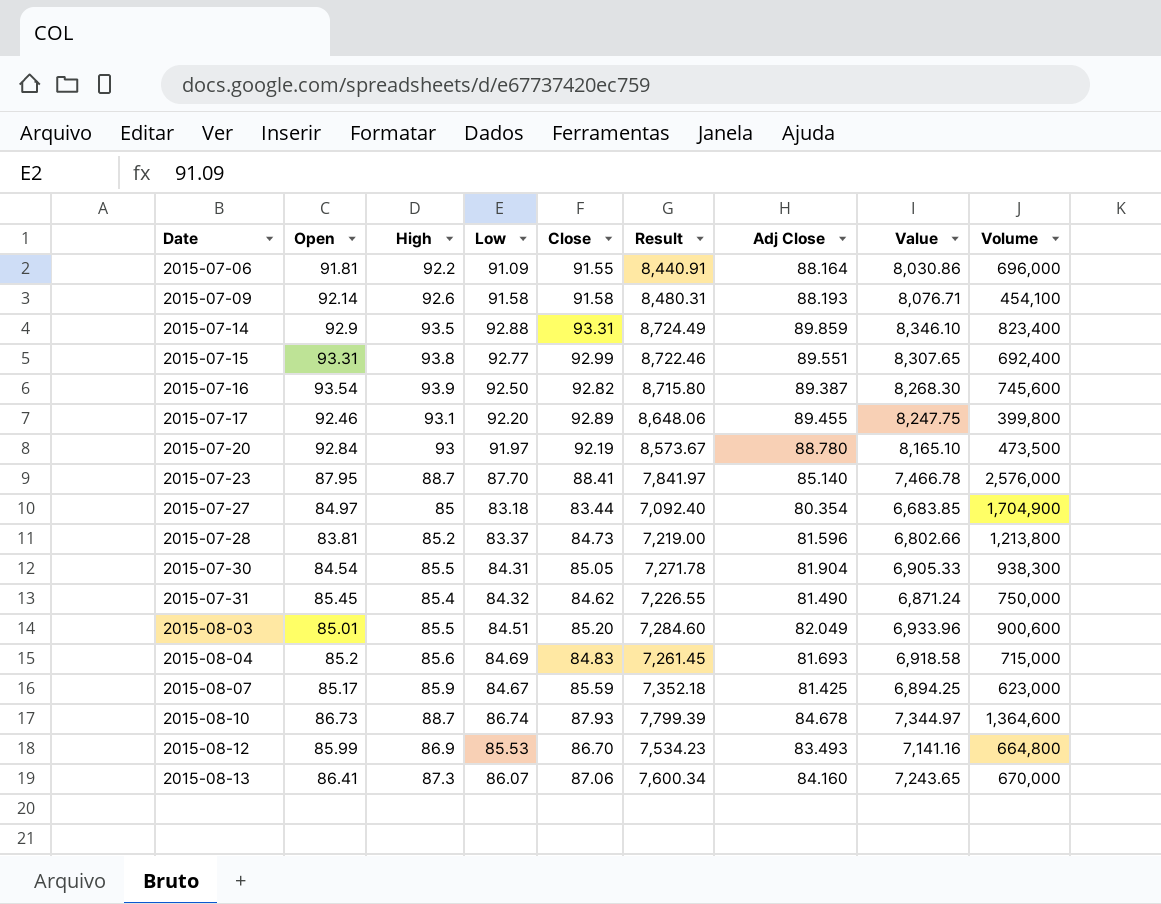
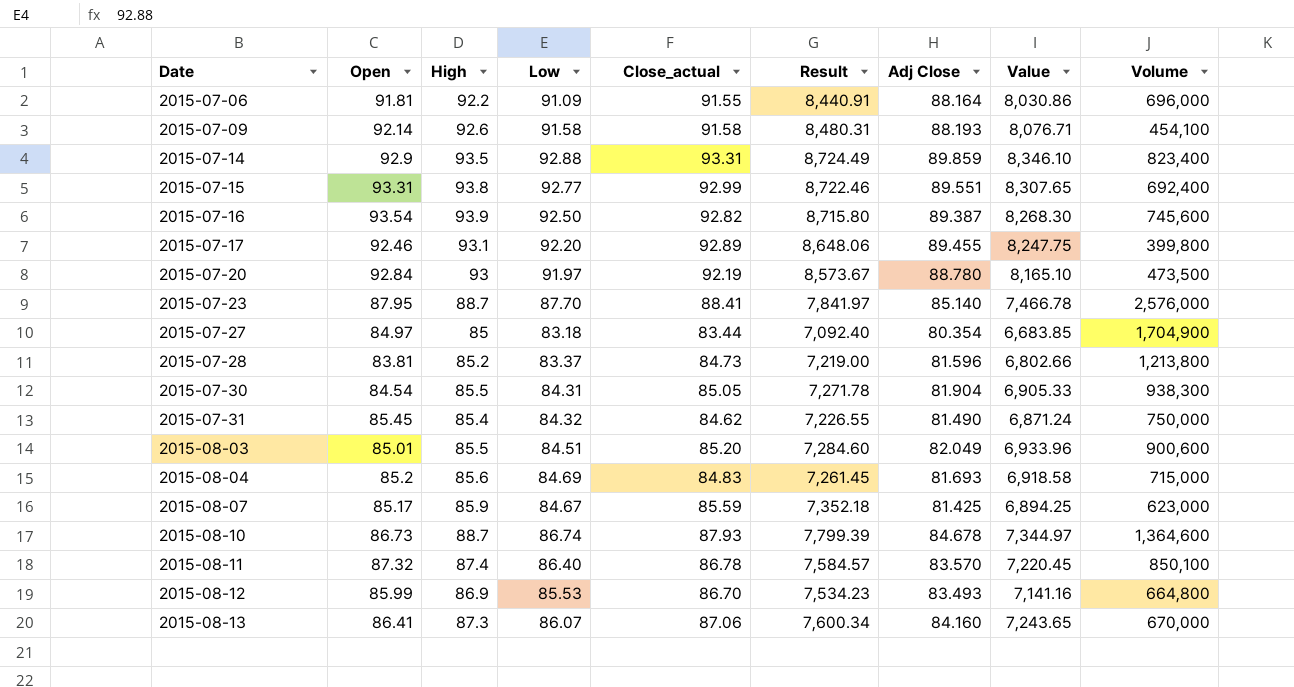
column name: Close -> Close_actual
row 2015-08-11: none -> 87.32 | 87.4 | 86.40 | 86.78 | 7,584.57 | 83.570 | 7,220.45 | 850,100

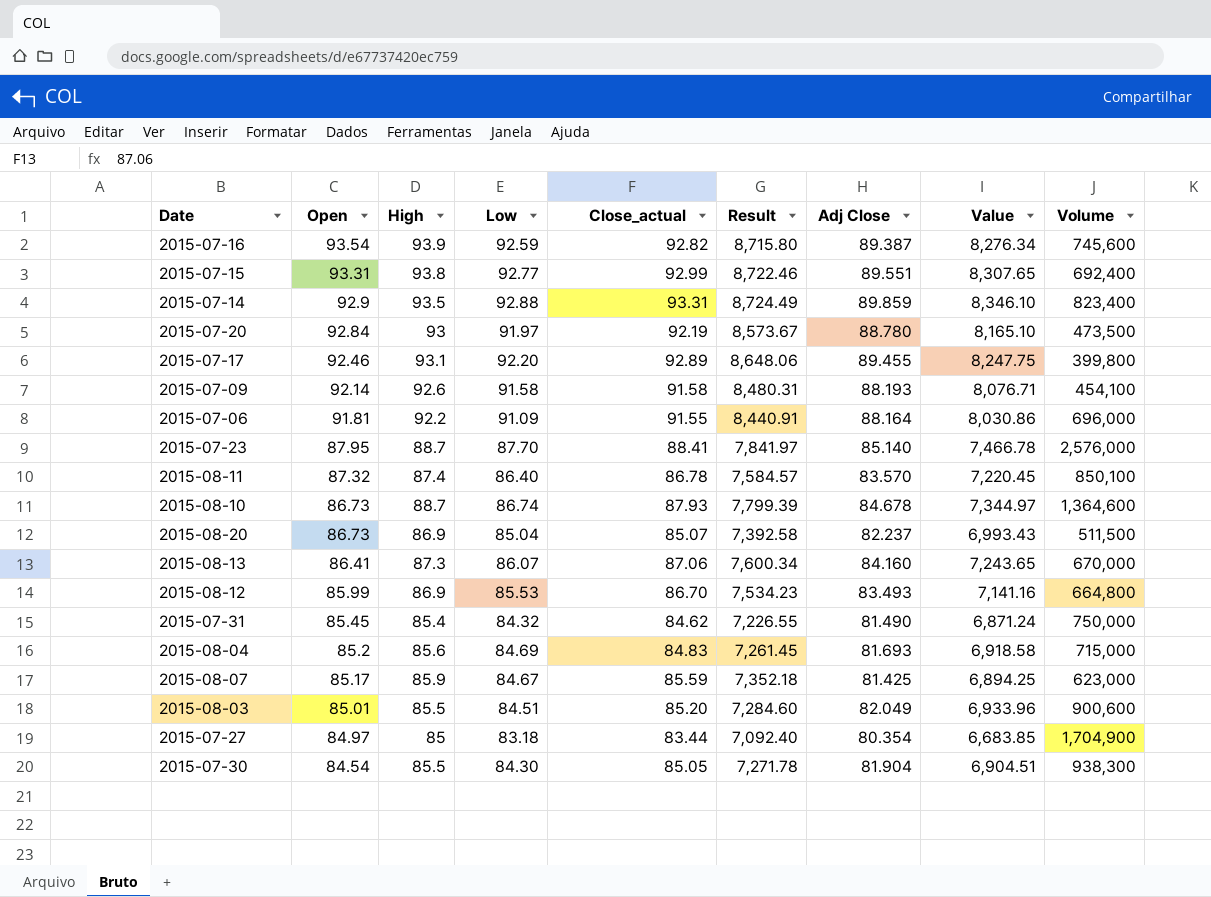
row order: Date ascending -> Open descending
row 2015-07-28: 83.81 | 85.2 | 83.37 | 84.73 | 7,219.00 | 81.596 | 6,802.66 | 1,213,800 -> none
2015-07-16 | Low: 92.50 -> 92.59
2015-07-16 | Value: 8,268.30 -> 8,276.34
row 2015-08-20: none -> 86.73 | 86.9 | 85.04 | 85.07 | 7,392.58 | 82.237 | 6,993.43 | 511,500
2015-07-30 | Low: 84.31 -> 84.30
2015-07-30 | Value: 6,905.33 -> 6,904.51

